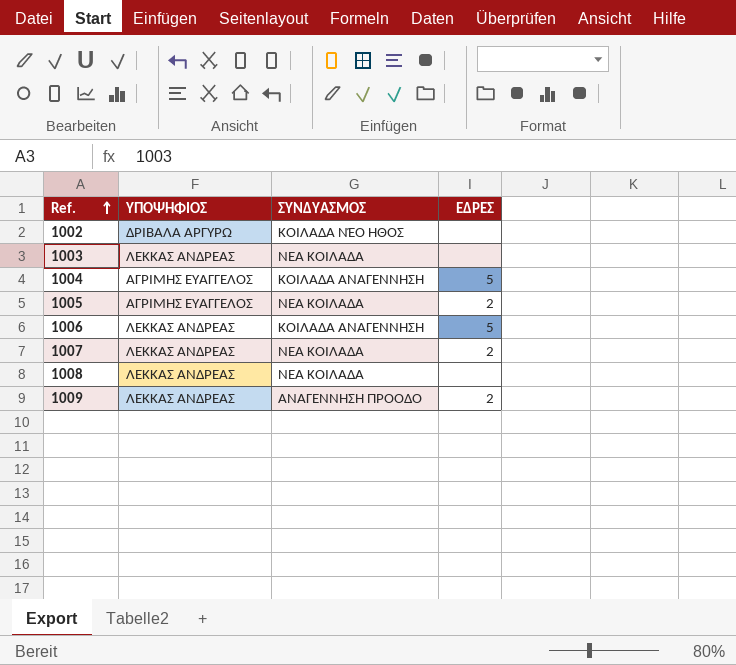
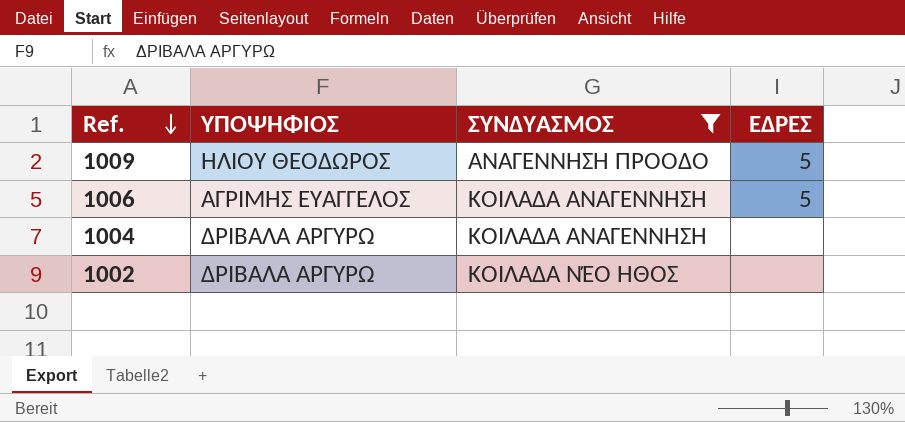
filter: none -> ΣΥΝΔΥΑΣΜΟΣ != ΝΕΑ ΚΟΙΛΑΔΑ
row order: Ref. ascending -> Ref. descending
1009 | ΥΠΟΨΗΦΙΟΣ: ΛΕΚΚΑΣ ΑΝΔΡΕΑΣ -> ΗΛΙΟΥ ΘΕΟΔΩΡΟΣ
1009 | ΕΔΡΕΣ: 2 -> 5
1006 | ΥΠΟΨΗΦΙΟΣ: ΛΕΚΚΑΣ ΑΝΔΡΕΑΣ -> ΑΓΡΙΜΗΣ ΕΥΑΓΓΕΛΟΣ
1004 | ΥΠΟΨΗΦΙΟΣ: ΑΓΡΙΜΗΣ ΕΥΑΓΓΕΛΟΣ -> ΔΡΙΒΑΛΑ ΑΡΓΥΡΩ
1004 | ΕΔΡΕΣ: 5 -> none

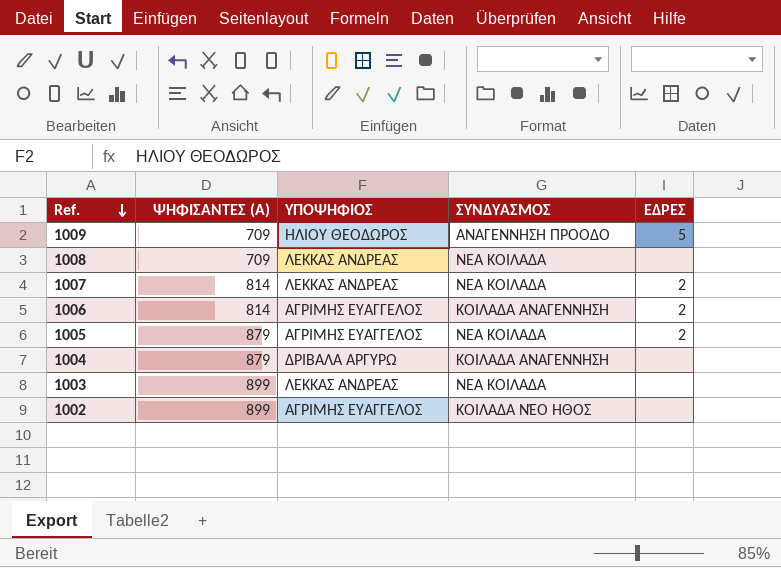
filter: ΣΥΝΔΥΑΣΜΟΣ != ΝΕΑ ΚΟΙΛΑΔΑ -> none
column ΨΗΦΙΣΑΝΤΕΣ (Α) | position: none -> 2
1006 | ΕΔΡΕΣ: 5 -> 2
1002 | ΥΠΟΨΗΦΙΟΣ: ΔΡΙΒΑΛΑ ΑΡΓΥΡΩ -> ΑΓΡΙΜΗΣ ΕΥΑΓΓΕΛΟΣ

